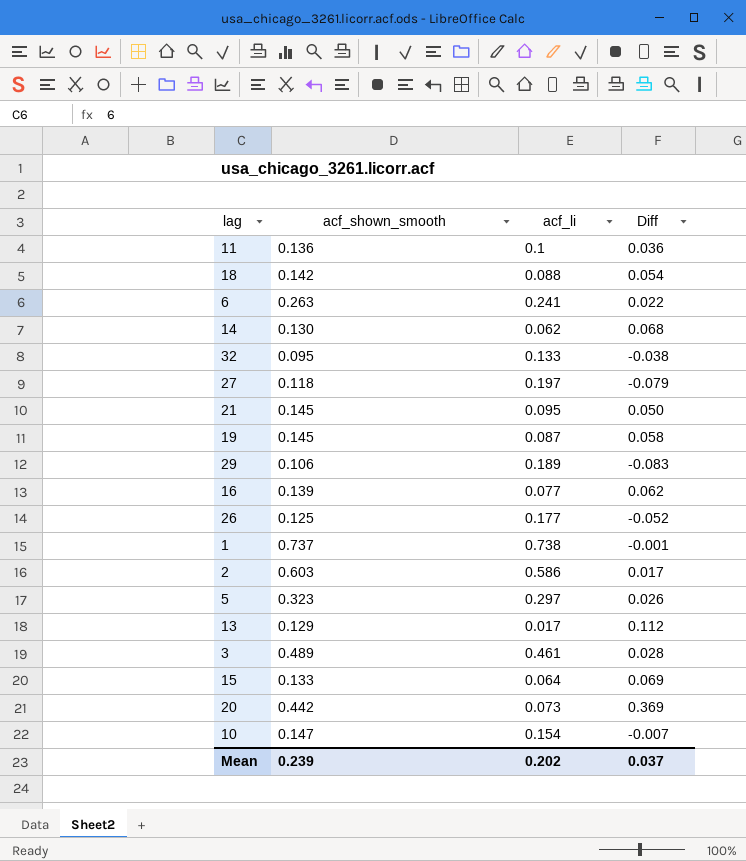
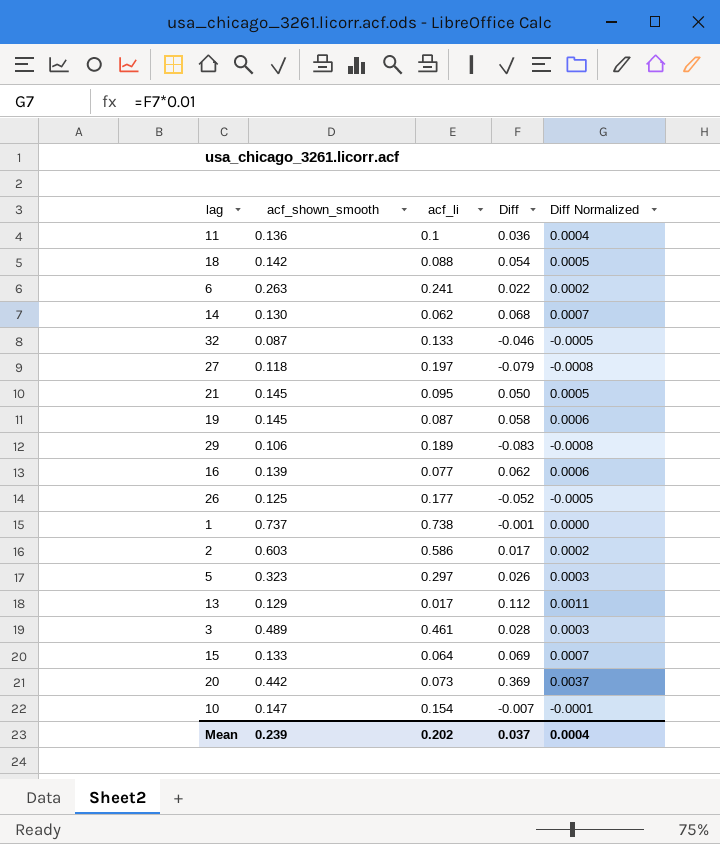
column Diff Normalized | formula: none -> [Diff] * 0.01
32 | acf_shown_smooth: 0.095 -> 0.087
32 | Diff: -0.038 -> -0.046

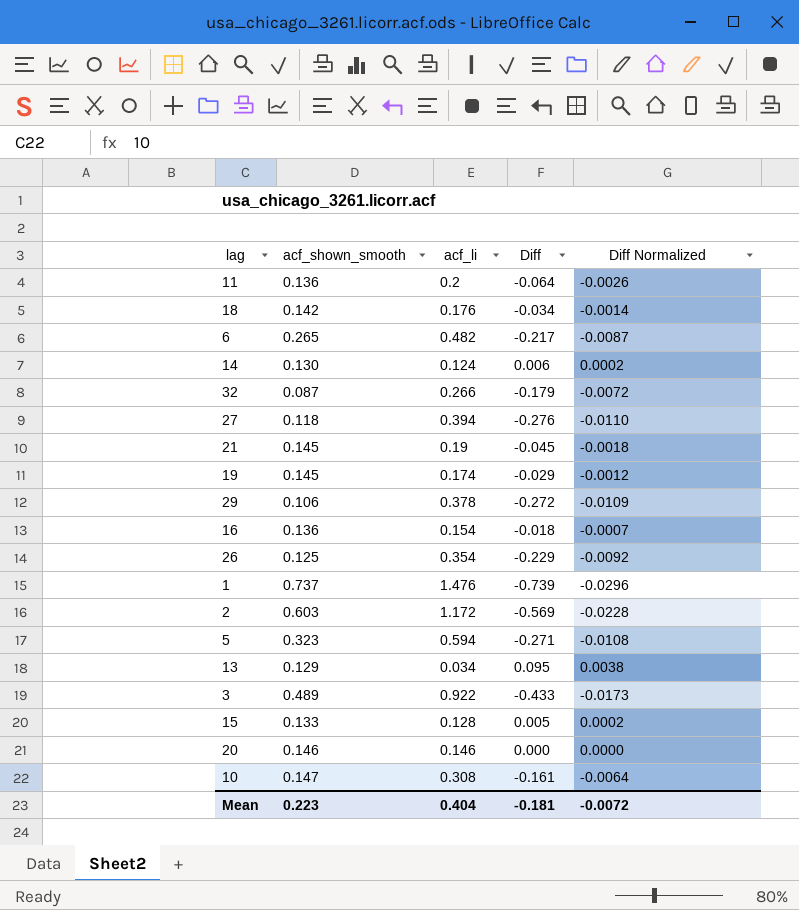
column Diff Normalized | formula: [Diff] * 0.01 -> [Diff] * 0.04
11 | acf_li: 0.1 -> 0.2
11 | Diff: 0.036 -> -0.064
18 | acf_li: 0.088 -> 0.176
18 | Diff: 0.054 -> -0.034
6 | acf_shown_smooth: 0.263 -> 0.265
6 | acf_li: 0.241 -> 0.482
6 | Diff: 0.022 -> -0.217
14 | acf_li: 0.062 -> 0.124
14 | Diff: 0.068 -> 0.006
32 | acf_li: 0.133 -> 0.266
32 | Diff: -0.046 -> -0.179
27 | acf_li: 0.197 -> 0.394
27 | Diff: -0.079 -> -0.276
21 | acf_li: 0.095 -> 0.19
21 | Diff: 0.050 -> -0.045
19 | acf_li: 0.087 -> 0.174
19 | Diff: 0.058 -> -0.029
29 | acf_li: 0.189 -> 0.378
29 | Diff: -0.083 -> -0.272
16 | acf_shown_smooth: 0.139 -> 0.136
16 | acf_li: 0.077 -> 0.154
16 | Diff: 0.062 -> -0.018
26 | acf_li: 0.177 -> 0.354
26 | Diff: -0.052 -> -0.229
1 | acf_li: 0.738 -> 1.476
1 | Diff: -0.001 -> -0.739
2 | acf_li: 0.586 -> 1.172
2 | Diff: 0.017 -> -0.569
5 | acf_li: 0.297 -> 0.594
5 | Diff: 0.026 -> -0.271
13 | acf_li: 0.017 -> 0.034
13 | Diff: 0.112 -> 0.095
3 | acf_li: 0.461 -> 0.922
3 | Diff: 0.028 -> -0.433
15 | acf_li: 0.064 -> 0.128
15 | Diff: 0.069 -> 0.005
20 | acf_shown_smooth: 0.442 -> 0.146
20 | acf_li: 0.073 -> 0.146
20 | Diff: 0.369 -> 0.000
10 | acf_li: 0.154 -> 0.308
10 | Diff: -0.007 -> -0.161
Mean | acf_shown_smooth: 0.239 -> 0.223
Mean | acf_li: 0.202 -> 0.404
Mean | Diff: 0.037 -> -0.181
Mean | Diff Normalized: 0.0004 -> -0.0072

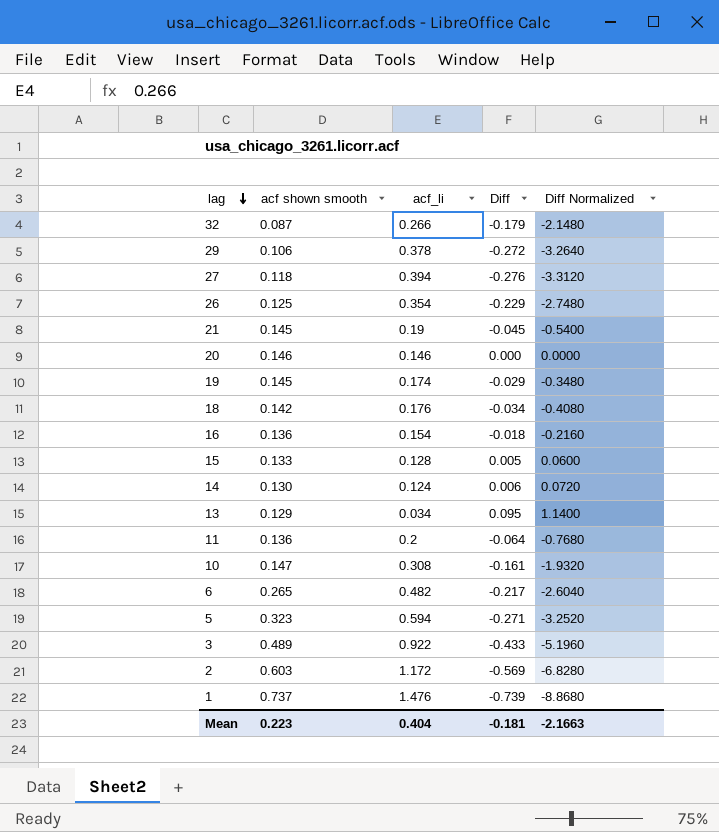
row order: none -> lag descending
column name: acf_shown_smooth -> acf shown smooth
column Diff Normalized | formula: [Diff] * 0.04 -> [Diff] * 12
Mean | Diff Normalized: -0.0072 -> -2.1663

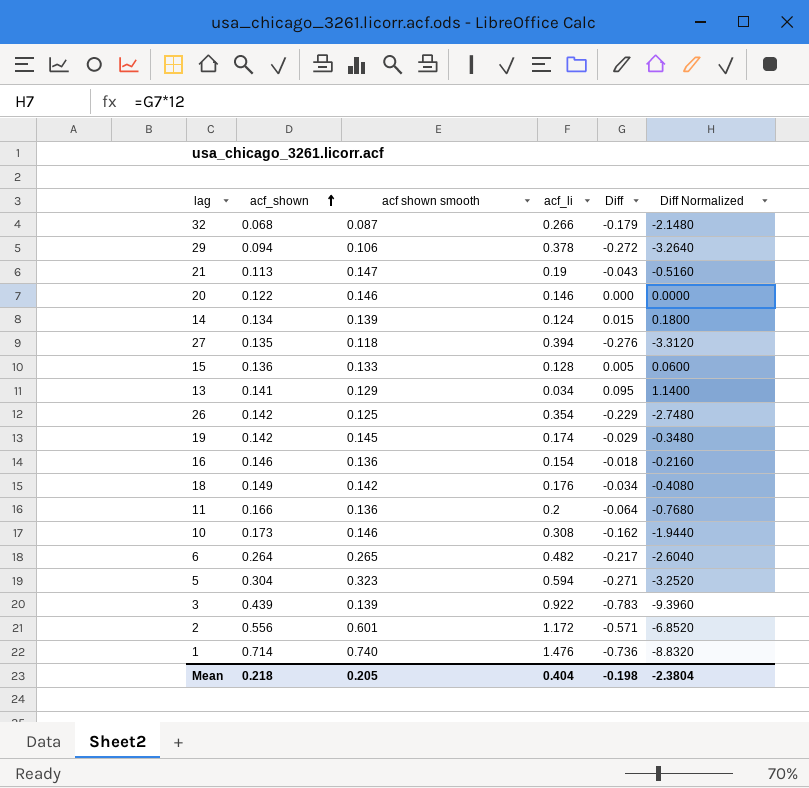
row order: lag descending -> acf_shown ascending
column acf_shown | position: none -> 2
21 | acf shown smooth: 0.145 -> 0.147
21 | Diff: -0.045 -> -0.043
21 | Diff Normalized: -0.5400 -> -0.5160
14 | acf shown smooth: 0.130 -> 0.139
14 | Diff: 0.006 -> 0.015
14 | Diff Normalized: 0.0720 -> 0.1800
10 | acf shown smooth: 0.147 -> 0.146
10 | Diff: -0.161 -> -0.162
10 | Diff Normalized: -1.9320 -> -1.9440
3 | acf shown smooth: 0.489 -> 0.139
3 | Diff: -0.433 -> -0.783
3 | Diff Normalized: -5.1960 -> -9.3960
2 | acf shown smooth: 0.603 -> 0.601
2 | Diff: -0.569 -> -0.571
2 | Diff Normalized: -6.8280 -> -6.8520
1 | acf shown smooth: 0.737 -> 0.740
1 | Diff: -0.739 -> -0.736
1 | Diff Normalized: -8.8680 -> -8.8320
Mean | acf shown smooth: 0.223 -> 0.205
Mean | Diff: -0.181 -> -0.198
Mean | Diff Normalized: -2.1663 -> -2.3804

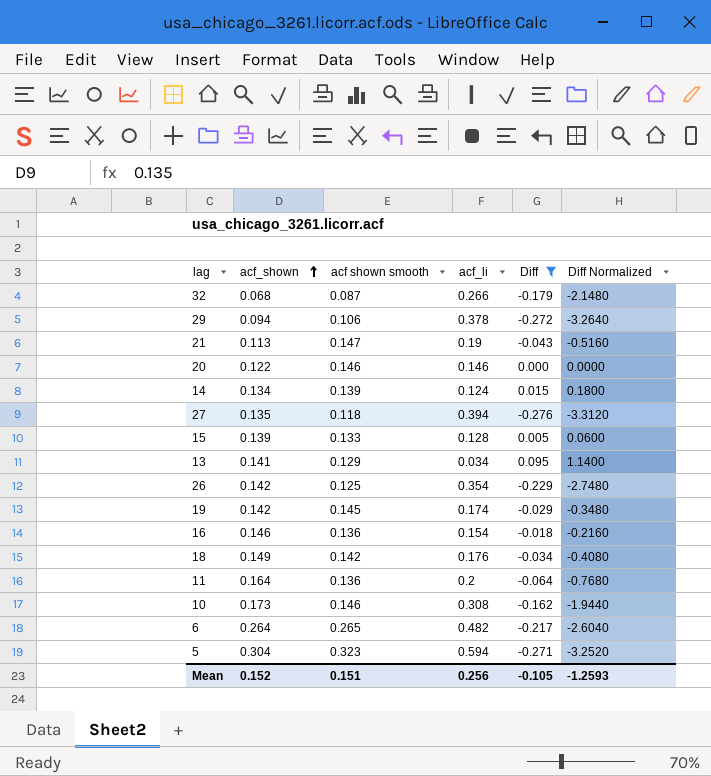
filter: none -> Diff >= -0.276
15 | acf_shown: 0.136 -> 0.139
11 | acf_shown: 0.166 -> 0.164
Mean | acf_shown: 0.218 -> 0.152
Mean | acf shown smooth: 0.205 -> 0.151
Mean | acf_li: 0.404 -> 0.256
Mean | Diff: -0.198 -> -0.105
Mean | Diff Normalized: -2.3804 -> -1.2593

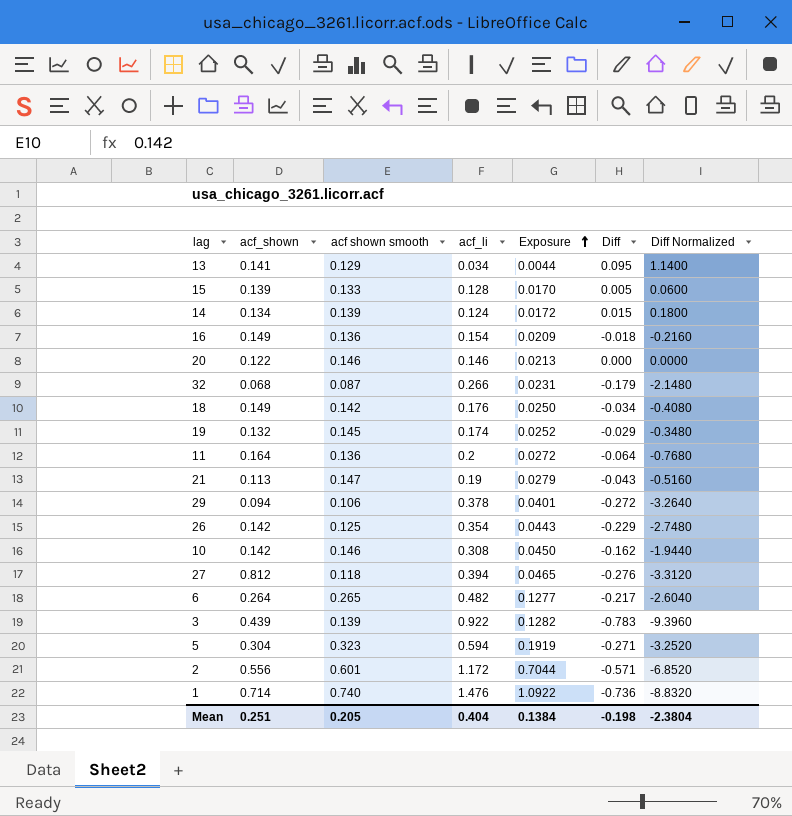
filter: Diff >= -0.276 -> none
row order: acf_shown ascending -> Exposure ascending
column Exposure | formula: none -> [acf shown smooth] * [acf_li]
16 | acf_shown: 0.146 -> 0.149
19 | acf_shown: 0.142 -> 0.132
10 | acf_shown: 0.173 -> 0.142
27 | acf_shown: 0.135 -> 0.812
Mean | acf_shown: 0.152 -> 0.251
Mean | acf shown smooth: 0.151 -> 0.205
Mean | acf_li: 0.256 -> 0.404
Mean | Diff: -0.105 -> -0.198
Mean | Diff Normalized: -1.2593 -> -2.3804

